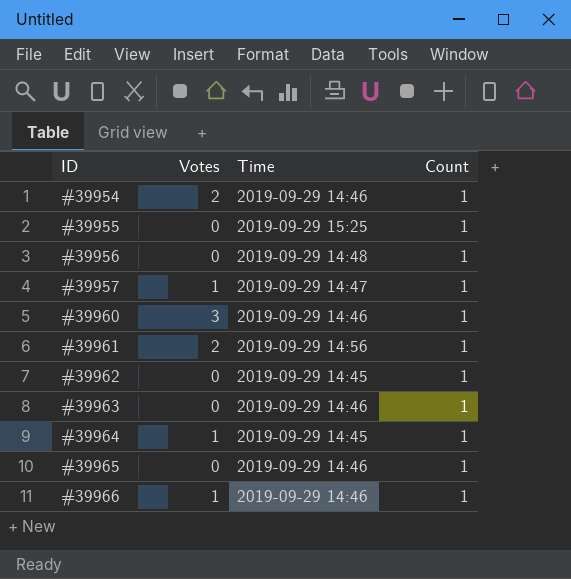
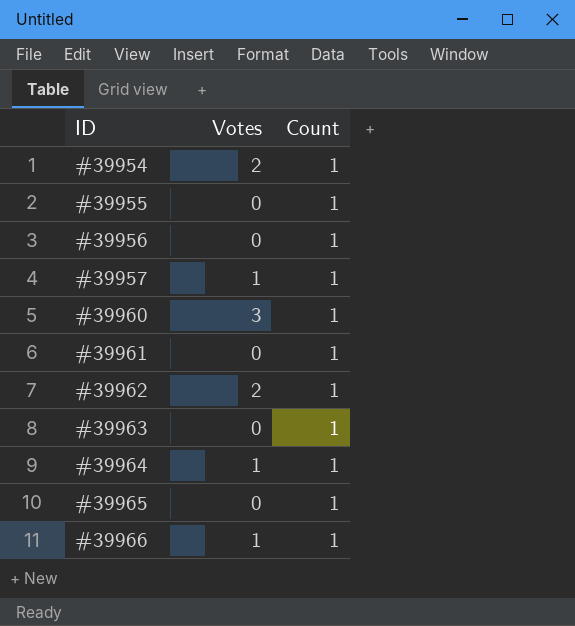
column Time | position: 3 -> none
#39961 | Votes: 2 -> 0
#39962 | Votes: 0 -> 2

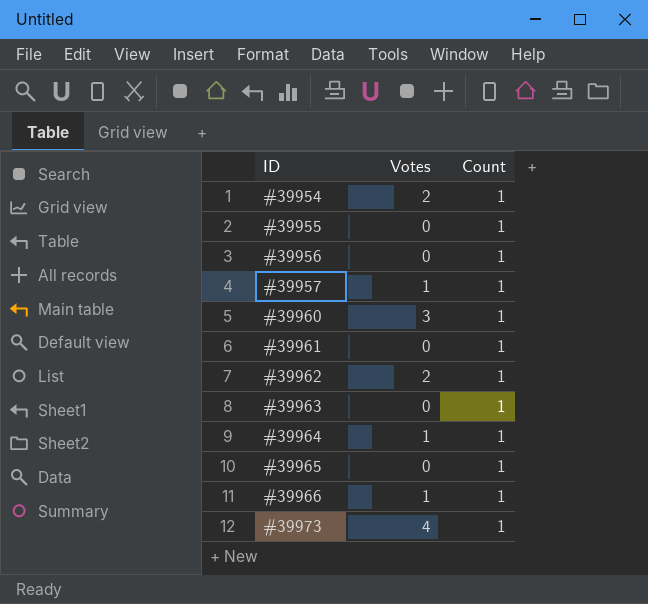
row #39973: none -> 4 | 1

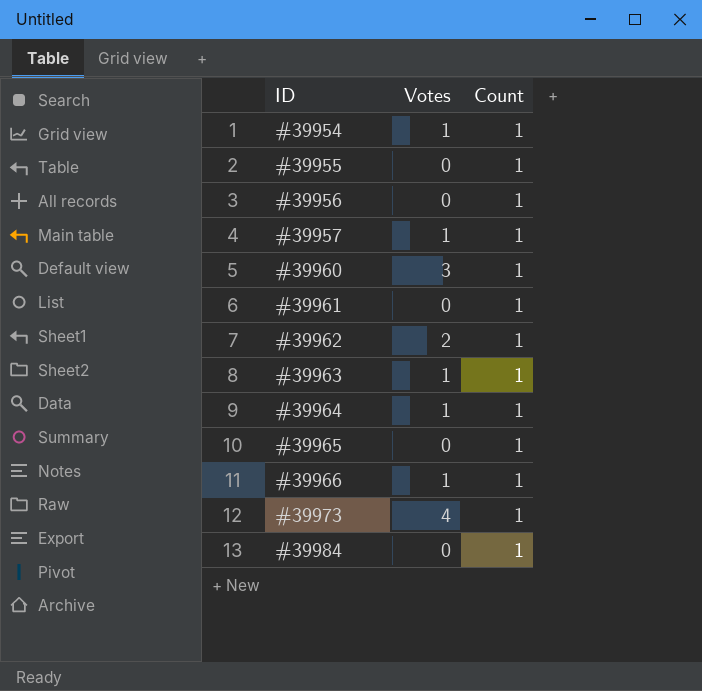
#39954 | Votes: 2 -> 1
#39963 | Votes: 0 -> 1
row #39984: none -> 0 | 1

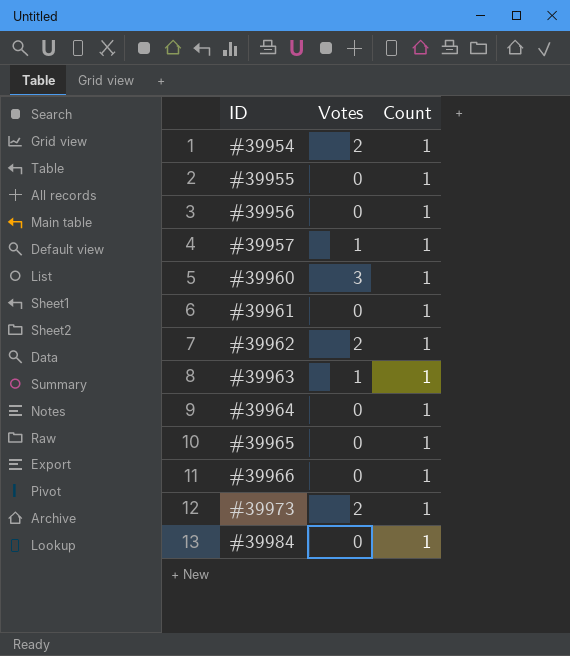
#39954 | Votes: 1 -> 2
#39964 | Votes: 1 -> 0
#39966 | Votes: 1 -> 0
#39973 | Votes: 4 -> 2

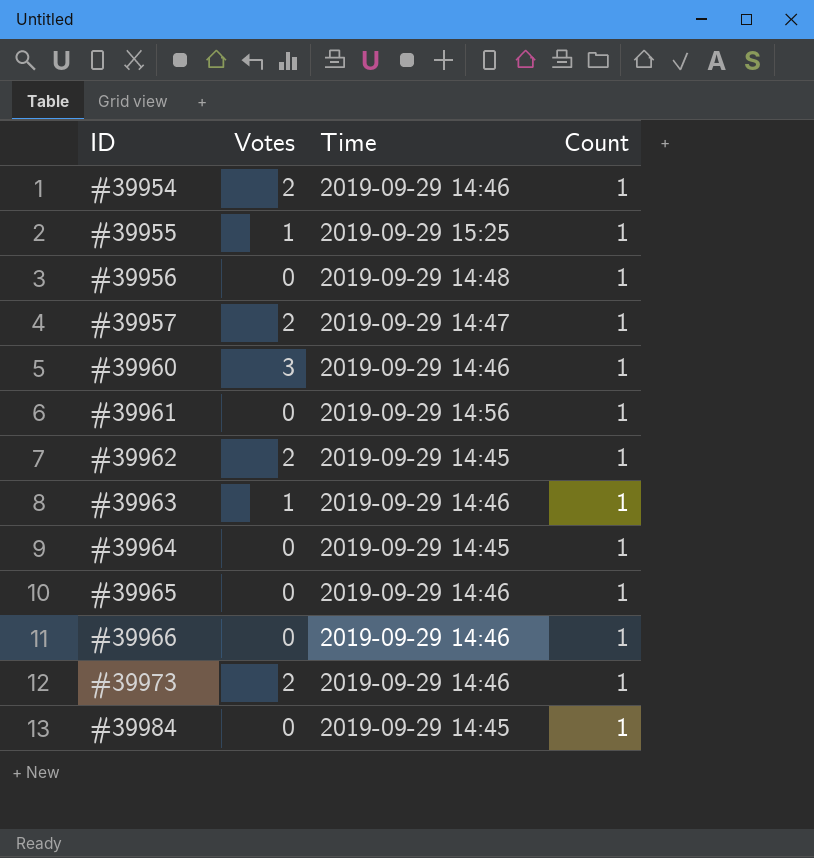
column Time | position: none -> 3
#39955 | Votes: 0 -> 1
#39957 | Votes: 1 -> 2

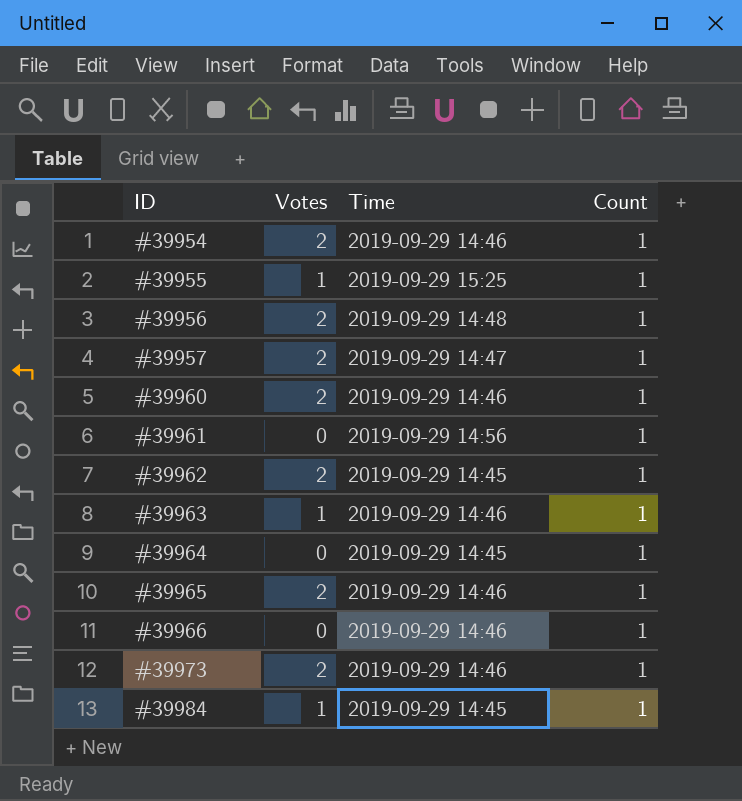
#39956 | Votes: 0 -> 2
#39960 | Votes: 3 -> 2
#39965 | Votes: 0 -> 2
#39984 | Votes: 0 -> 1

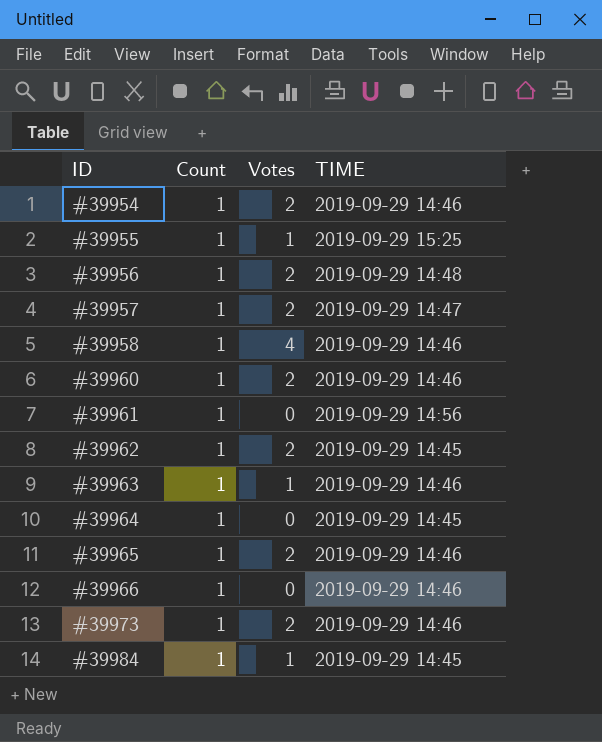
column Count | position: 4 -> 2
column name: Time -> TIME
row #39958: none -> 1 | 4 | 2019-09-29 14:46

